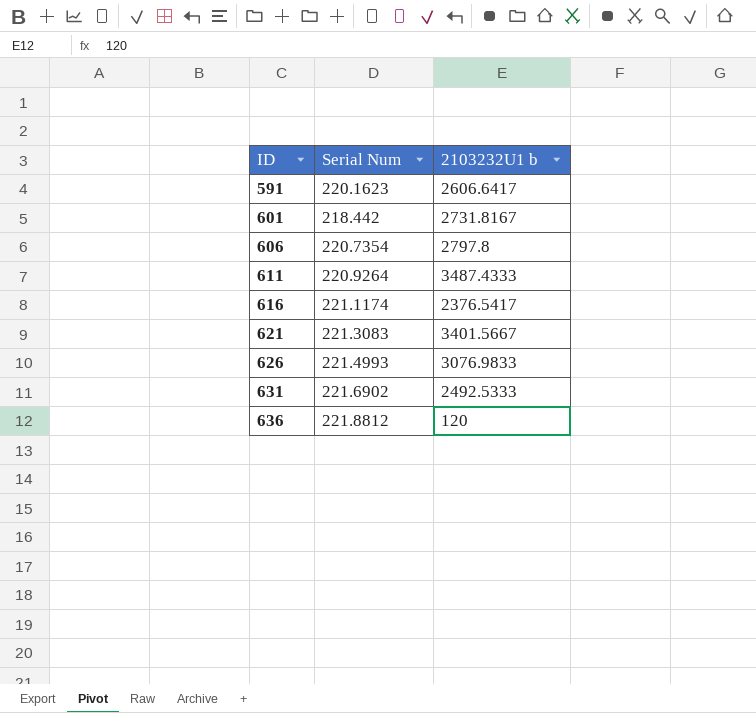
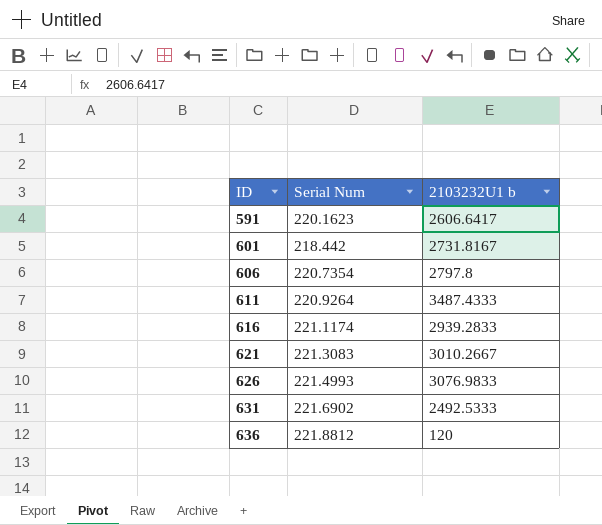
616 | 2103232U1 b: 2376.5417 -> 2939.2833
621 | 2103232U1 b: 3401.5667 -> 3010.2667

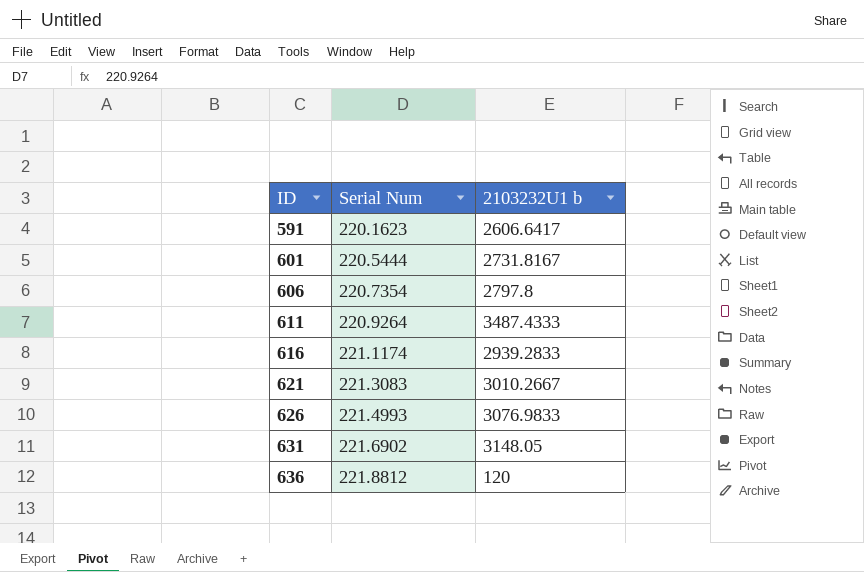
601 | Serial Num: 218.442 -> 220.5444
631 | 2103232U1 b: 2492.5333 -> 3148.05

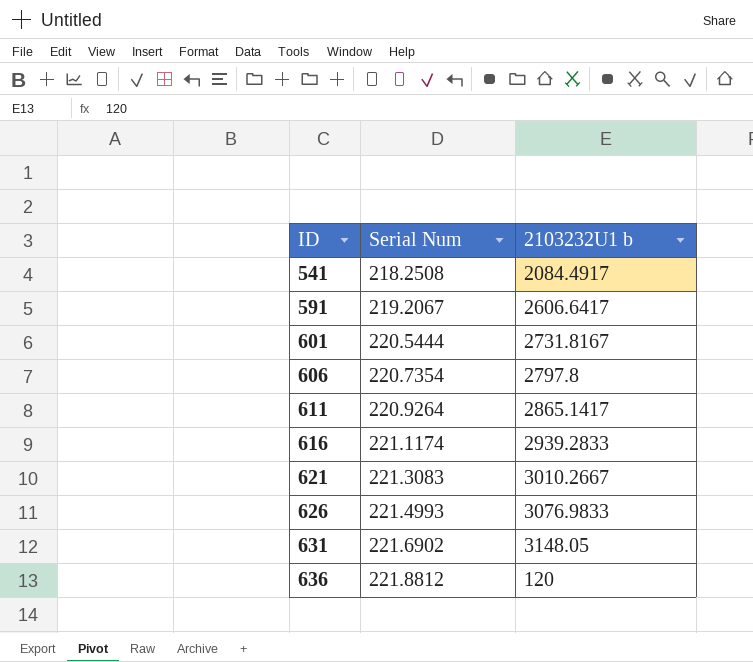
row 541: none -> 218.2508 | 2084.4917
591 | Serial Num: 220.1623 -> 219.2067
611 | 2103232U1 b: 3487.4333 -> 2865.1417

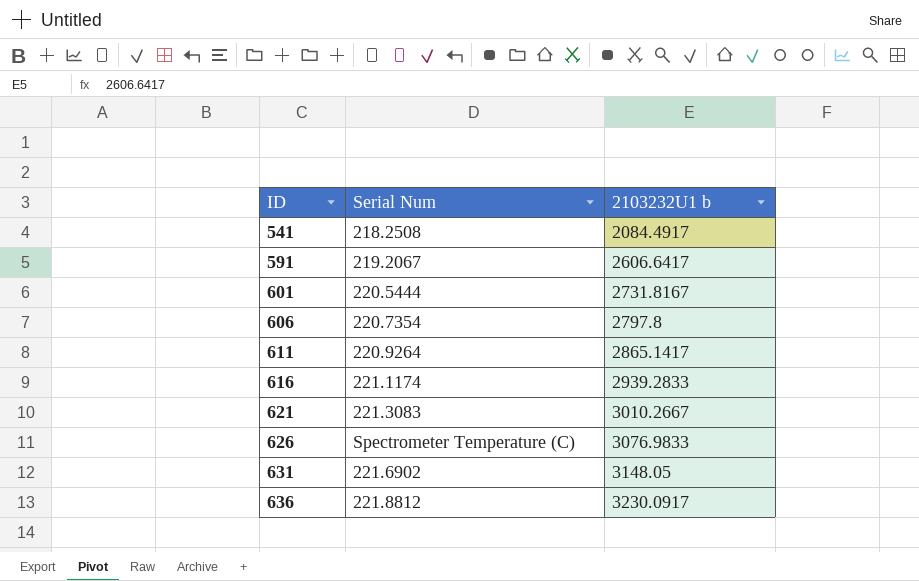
626 | Serial Num: 221.4993 -> Spectrometer Temperature (C)
636 | 2103232U1 b: 120 -> 3230.0917

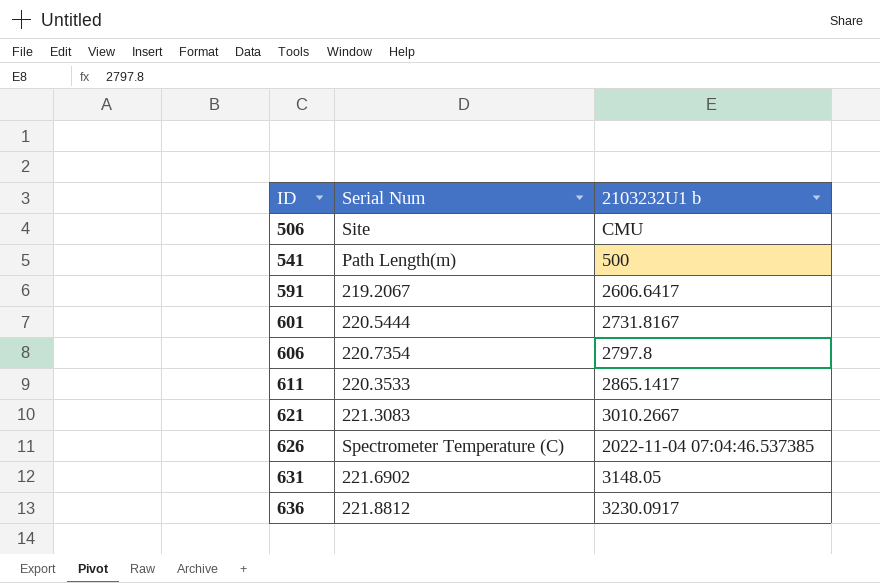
row 616: 221.1174 | 2939.2833 -> none
row 506: none -> Site | CMU
541 | Serial Num: 218.2508 -> Path Length(m)
541 | 2103232U1 b: 2084.4917 -> 500
611 | Serial Num: 220.9264 -> 220.3533
626 | 2103232U1 b: 3076.9833 -> 2022-11-04 07:04:46.537385

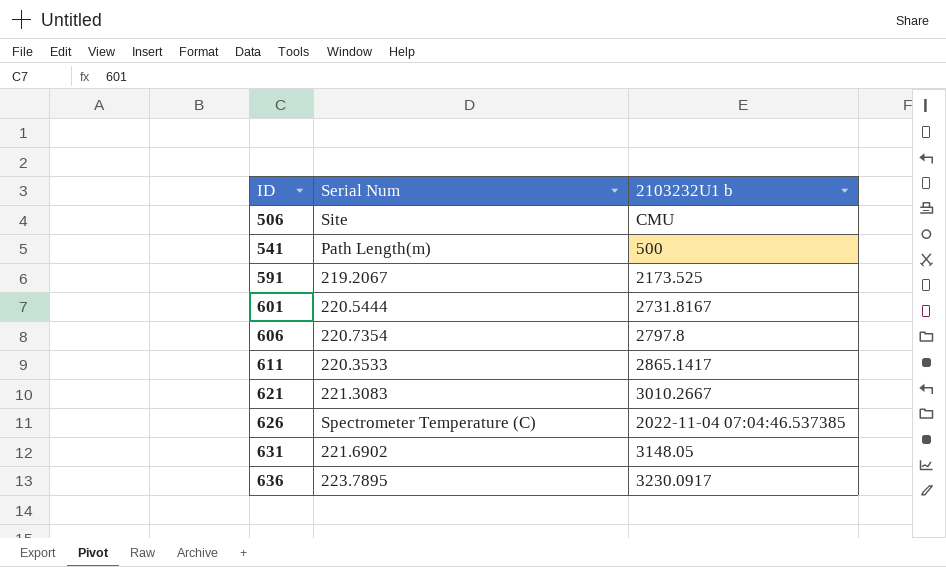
591 | 2103232U1 b: 2606.6417 -> 2173.525
636 | Serial Num: 221.8812 -> 223.7895

